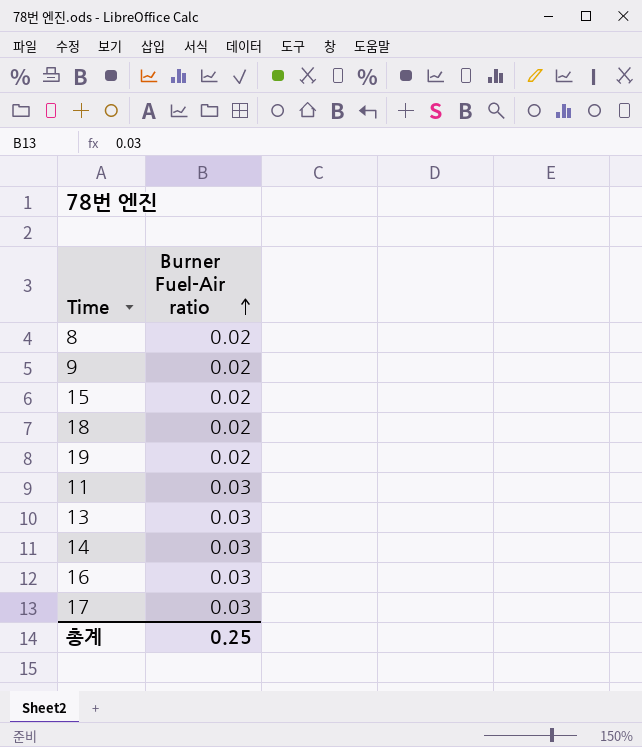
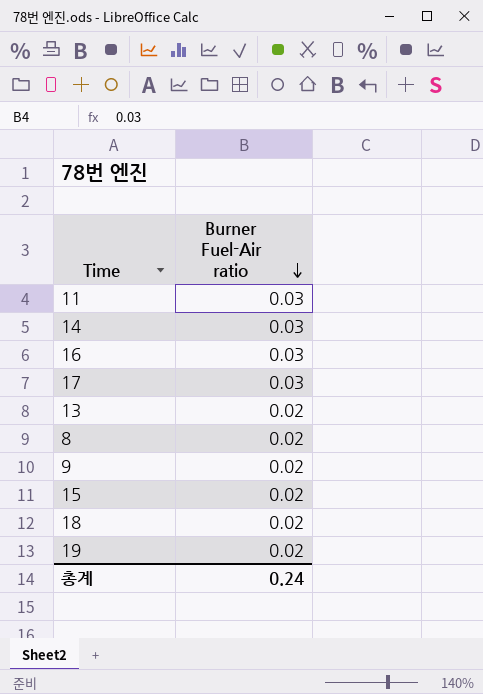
row order: Burner Fuel-Air ratio ascending -> Burner Fuel-Air ratio descending
13 | Burner Fuel-Air ratio: 0.03 -> 0.02
총계 | Burner Fuel-Air ratio: 0.25 -> 0.24

